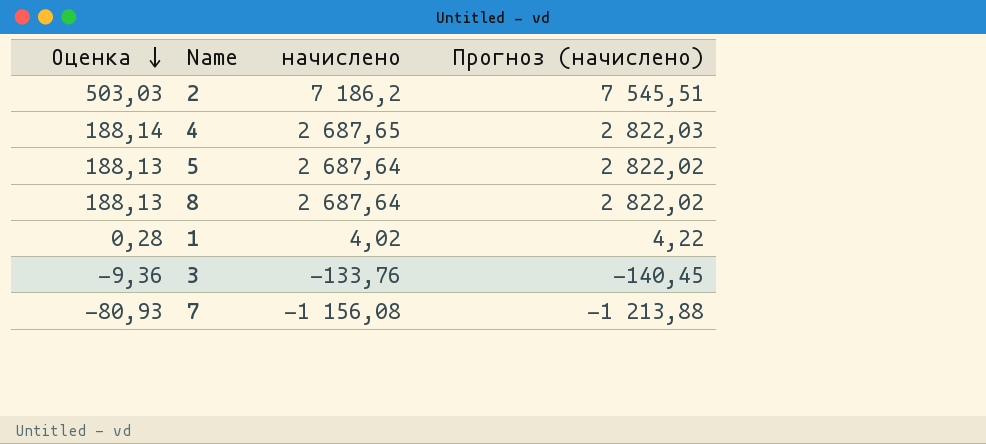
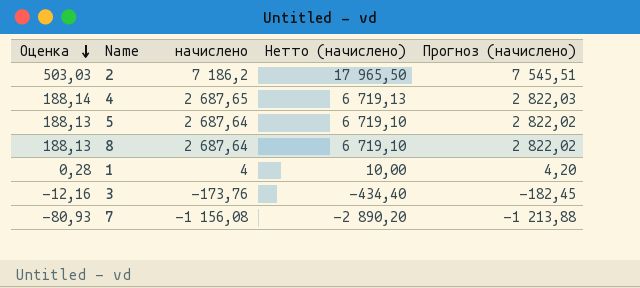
column Нетто (начислено) | formula: none -> [начислено] * 2,5
1 | начислено: 4,02 -> 4
1 | Прогноз (начислено): 4,22 -> 4,20
3 | Оценка: -9,36 -> -12,16
3 | начислено: -133,76 -> -173,76
3 | Прогноз (начислено): -140,45 -> -182,45

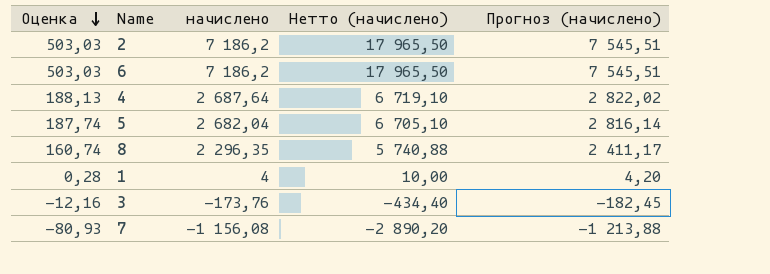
row 6: none -> 503,03 | 7 186,2 | 17 965,50 | 7 545,51
4 | Оценка: 188,14 -> 188,13
4 | начислено: 2 687,65 -> 2 687,64
4 | Нетто (начислено): 6 719,13 -> 6 719,10
4 | Прогноз (начислено): 2 822,03 -> 2 822,02
5 | Оценка: 188,13 -> 187,74
5 | начислено: 2 687,64 -> 2 682,04
5 | Нетто (начислено): 6 719,10 -> 6 705,10
5 | Прогноз (начислено): 2 822,02 -> 2 816,14
8 | Оценка: 188,13 -> 160,74
8 | начислено: 2 687,64 -> 2 296,35
8 | Нетто (начислено): 6 719,10 -> 5 740,88
8 | Прогноз (начислено): 2 822,02 -> 2 411,17

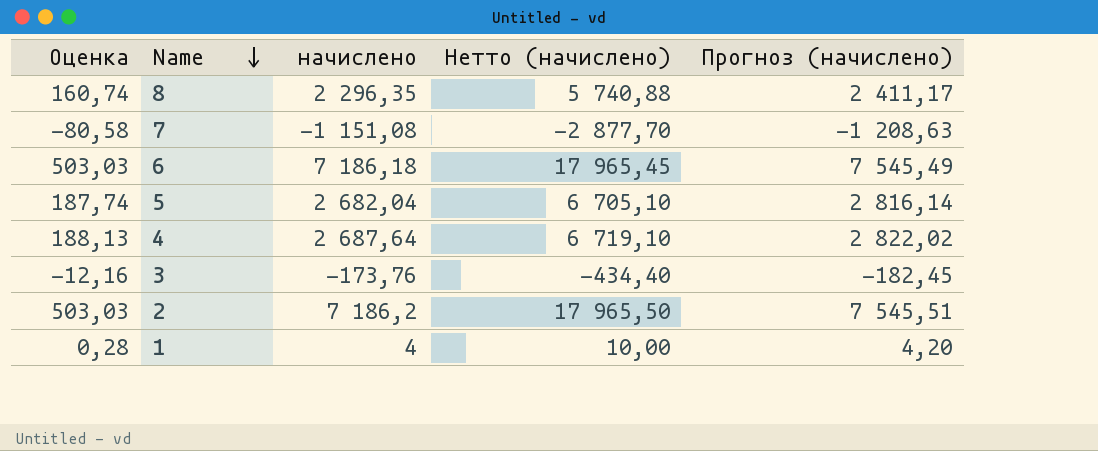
row order: Оценка descending -> Name descending
7 | Оценка: -80,93 -> -80,58
7 | начислено: -1 156,08 -> -1 151,08
7 | Нетто (начислено): -2 890,20 -> -2 877,70
7 | Прогноз (начислено): -1 213,88 -> -1 208,63
6 | начислено: 7 186,2 -> 7 186,18
6 | Нетто (начислено): 17 965,50 -> 17 965,45
6 | Прогноз (начислено): 7 545,51 -> 7 545,49

